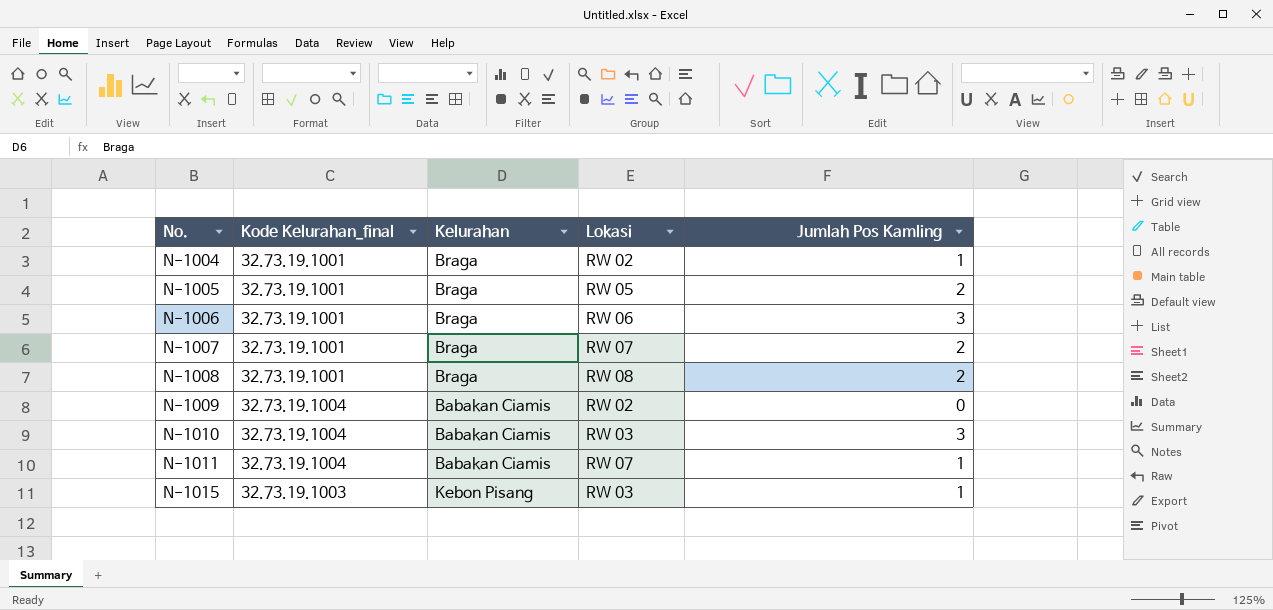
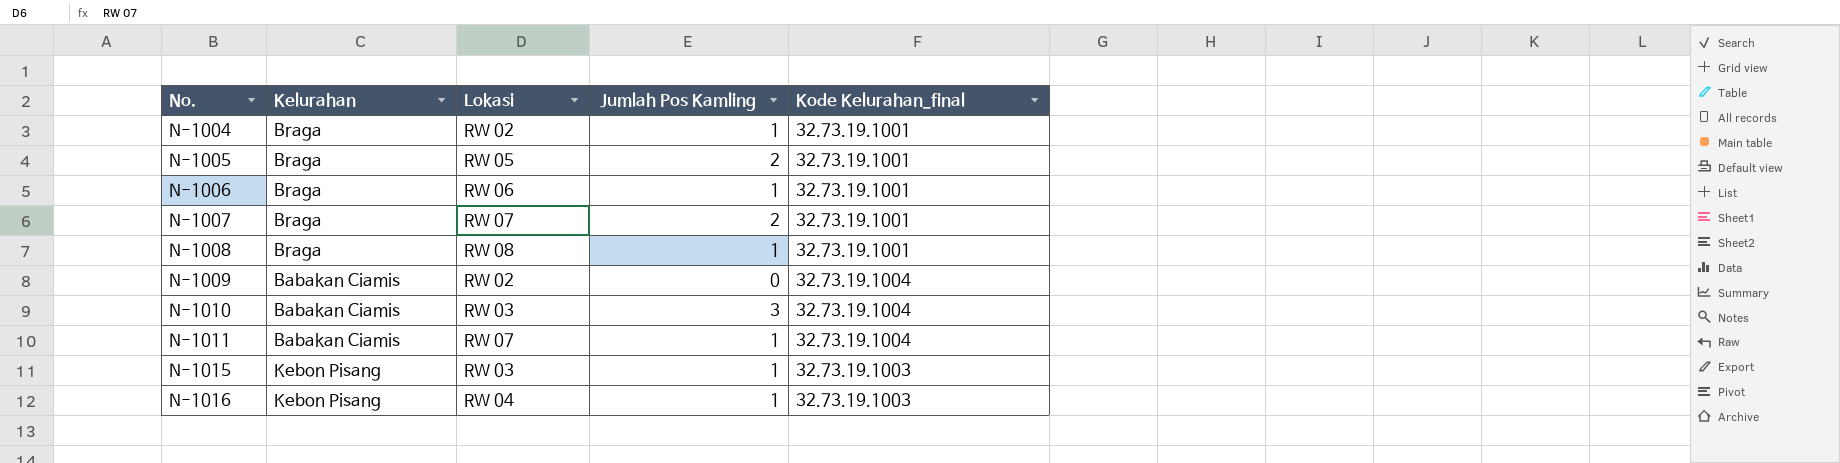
column Kode Kelurahan_final | position: 2 -> 5
N-1006 | Jumlah Pos Kamling: 3 -> 1
N-1008 | Jumlah Pos Kamling: 2 -> 1
row N-1016: none -> Kebon Pisang | RW 04 | 1 | 32.73.19.1003

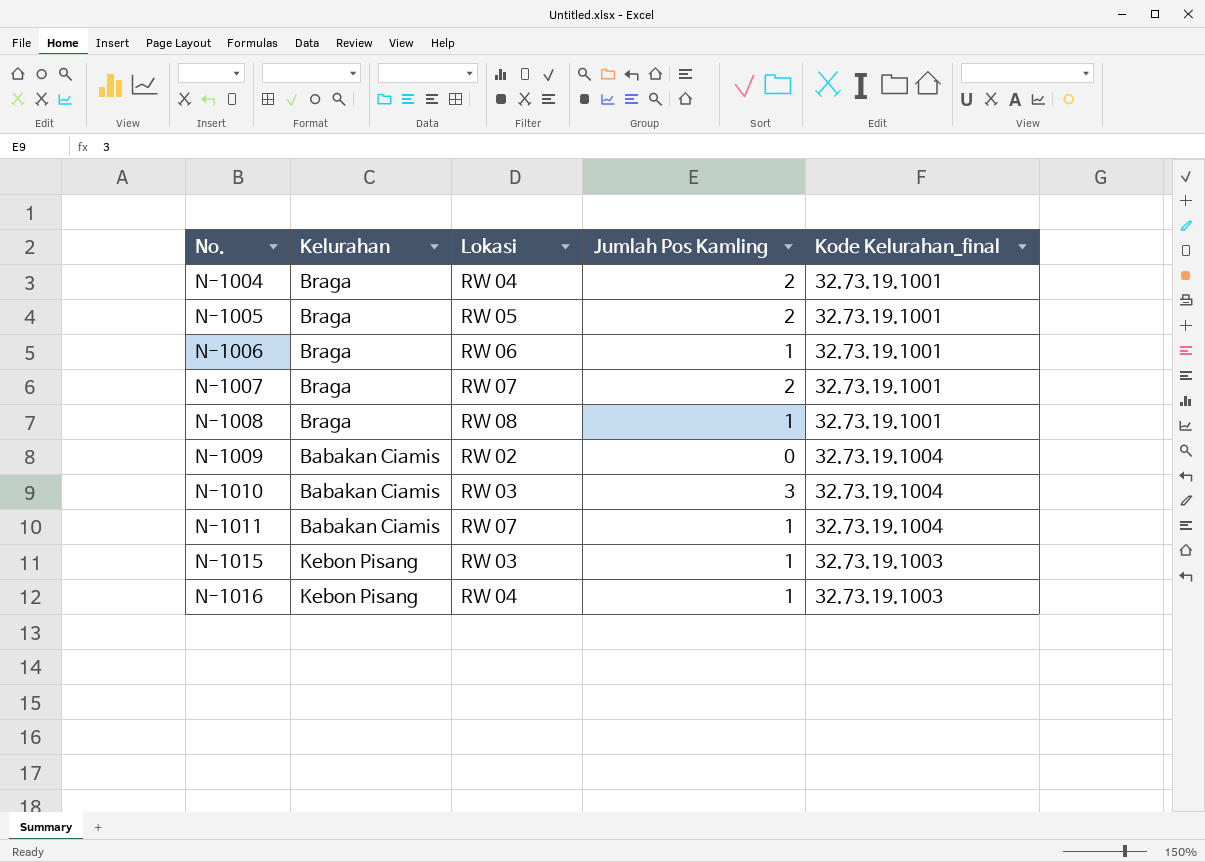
N-1004 | Lokasi: RW 02 -> RW 04
N-1004 | Jumlah Pos Kamling: 1 -> 2

